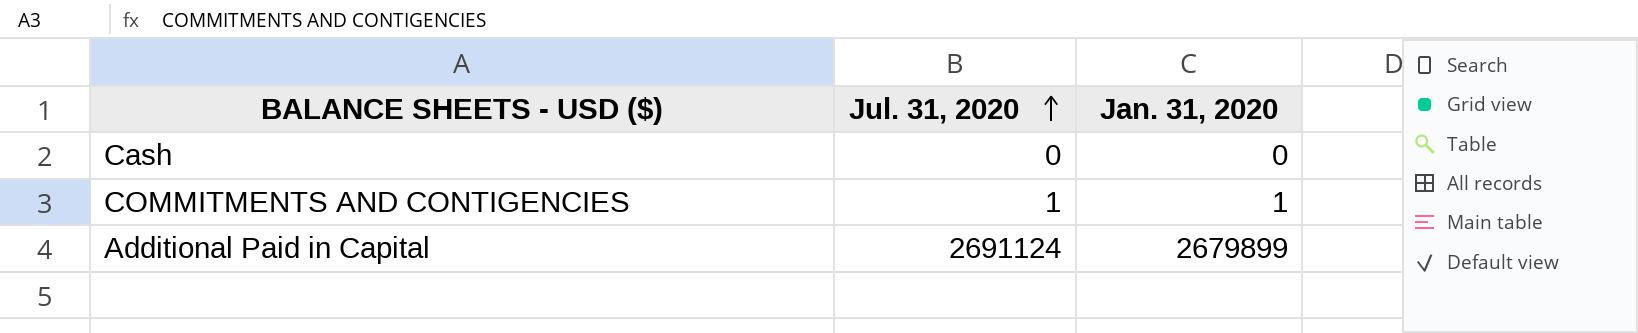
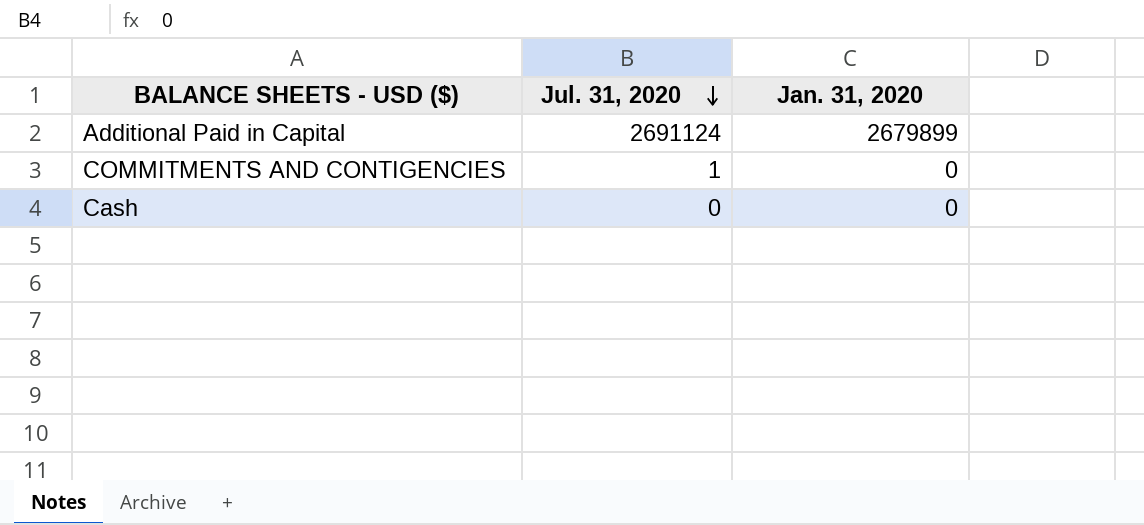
row order: Jul. 31, 2020 ascending -> Jul. 31, 2020 descending
COMMITMENTS AND CONTIGENCIES | Jan. 31, 2020: 1 -> 0

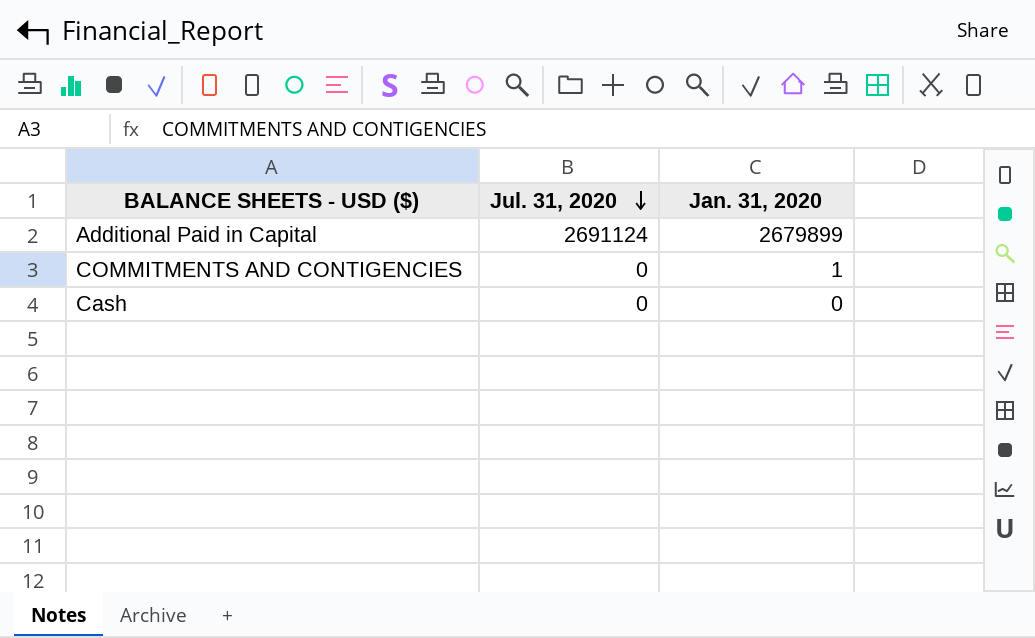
COMMITMENTS AND CONTIGENCIES | Jul. 31, 2020: 1 -> 0
COMMITMENTS AND CONTIGENCIES | Jan. 31, 2020: 0 -> 1

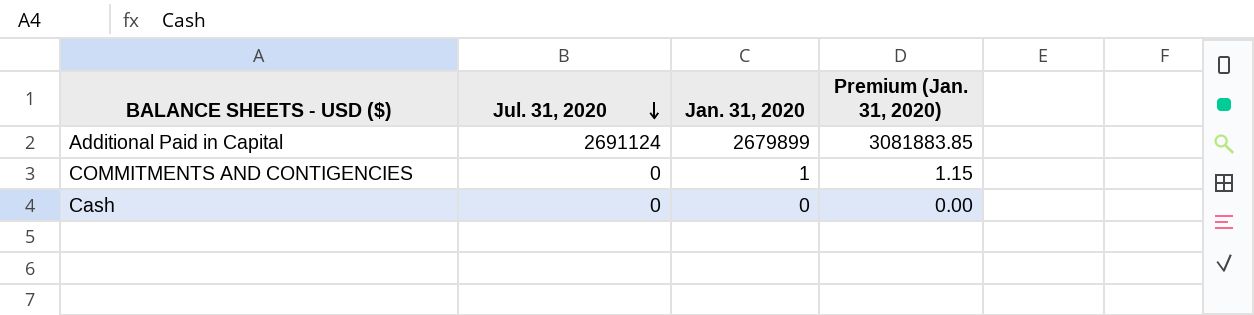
column Premium (Jan. 31, 2020) | formula: none -> [Jan. 31, 2020] * 1.15

